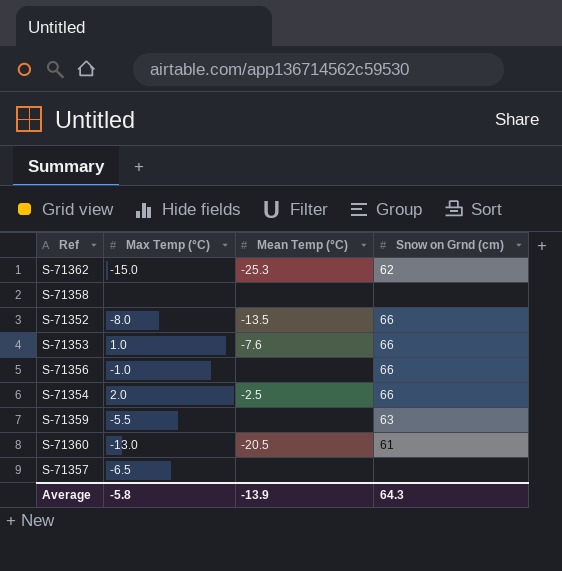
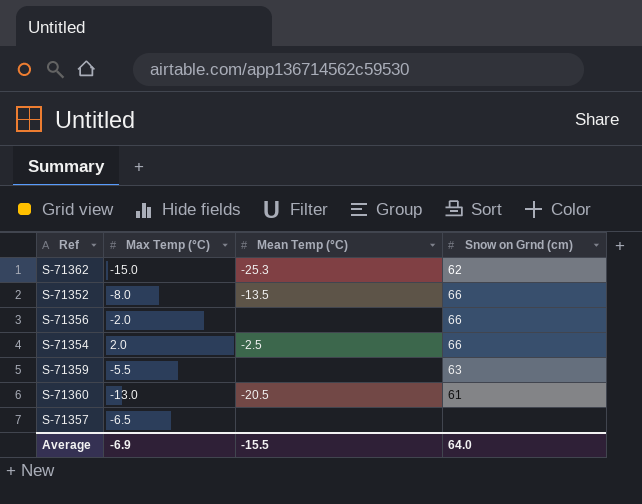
row S-71358: none | none | none -> none
row S-71353: 1.0 | -7.6 | 66 -> none
S-71356 | Max Temp (°C): -1.0 -> -2.0
Average | Max Temp (°C): -5.8 -> -6.9
Average | Mean Temp (°C): -13.9 -> -15.5
Average | Snow on Grnd (cm): 64.3 -> 64.0

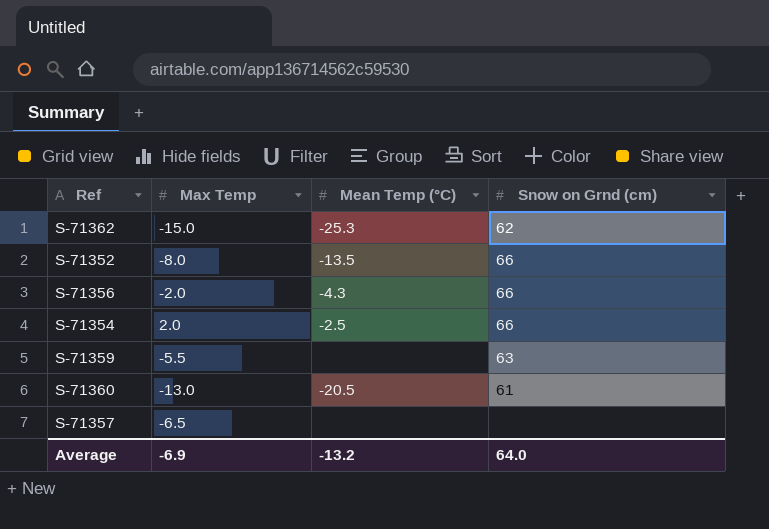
column name: Max Temp (°C) -> Max Temp
S-71356 | Mean Temp (°C): none -> -4.3
Average | Mean Temp (°C): -15.5 -> -13.2

